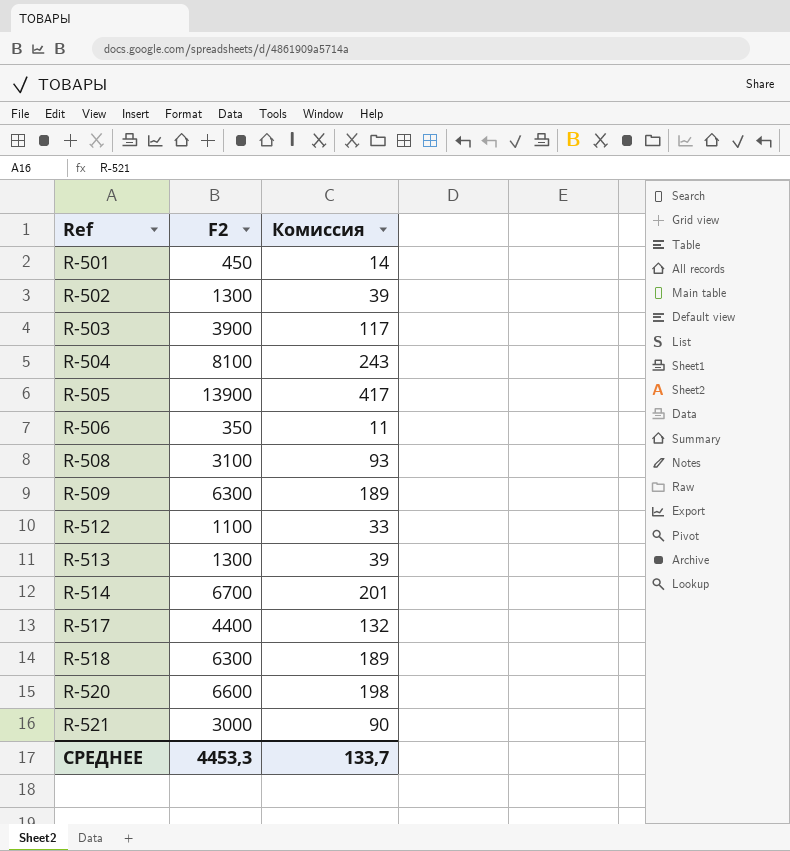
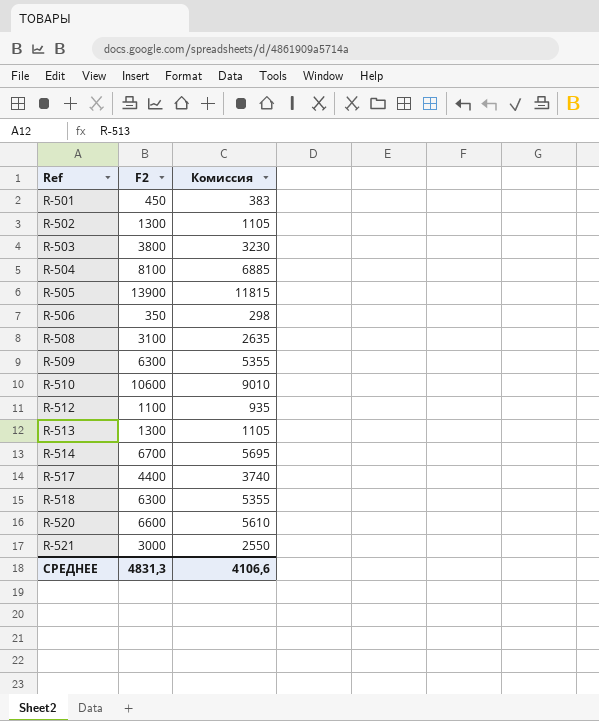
column Комиссия | formula: [F2] * 0,03 -> [F2] * 0,85
R-503 | F2: 3900 -> 3800
row R-510: none -> 10600 | 9010
СРЕДНЕЕ | F2: 4453,3 -> 4831,3
СРЕДНЕЕ | Комиссия: 133,7 -> 4106,6

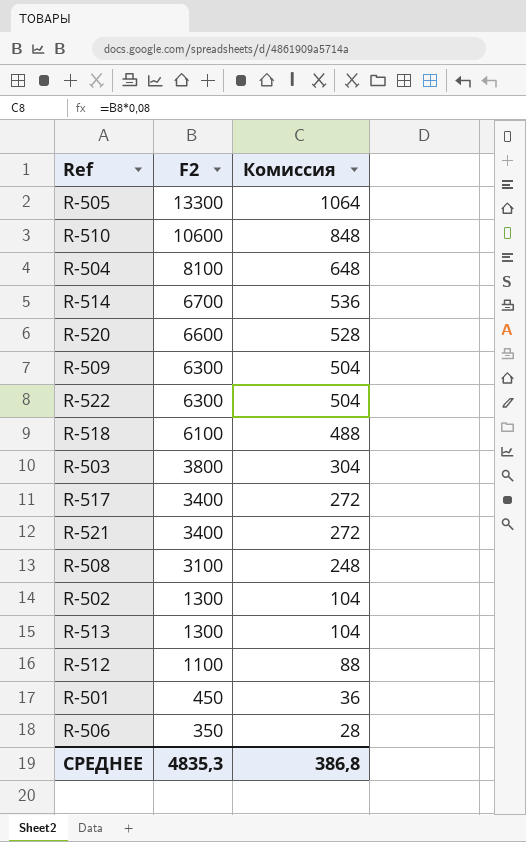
row order: Ref ascending -> F2 descending
column Комиссия | formula: [F2] * 0,85 -> [F2] * 0,08
R-505 | F2: 13900 -> 13300
row R-522: none -> 6300 | 504
R-518 | F2: 6300 -> 6100
R-517 | F2: 4400 -> 3400
R-521 | F2: 3000 -> 3400
СРЕДНЕЕ | F2: 4831,3 -> 4835,3
СРЕДНЕЕ | Комиссия: 4106,6 -> 386,8

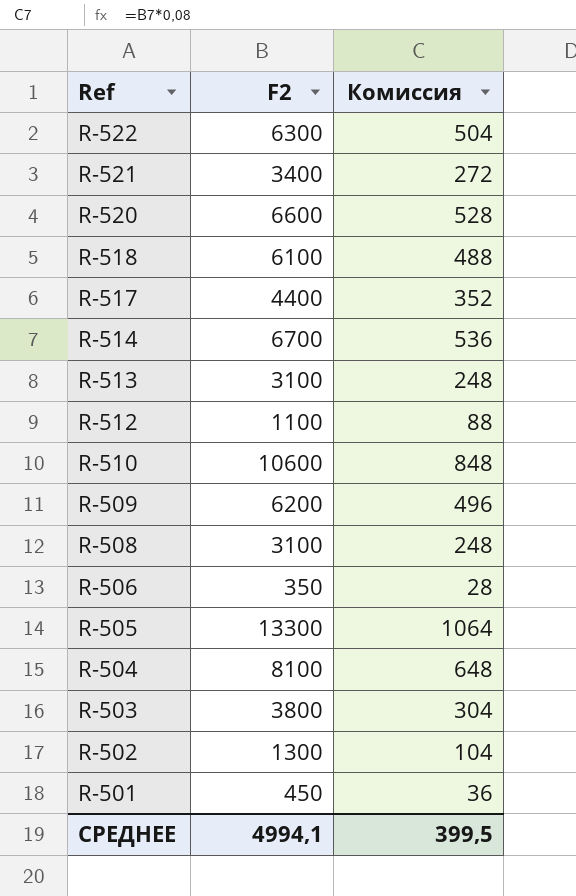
row order: F2 descending -> Ref descending
R-517 | F2: 3400 -> 4400
R-517 | Комиссия: 272 -> 352
R-513 | F2: 1300 -> 3100
R-513 | Комиссия: 104 -> 248
R-509 | F2: 6300 -> 6200
R-509 | Комиссия: 504 -> 496
СРЕДНЕЕ | F2: 4835,3 -> 4994,1
СРЕДНЕЕ | Комиссия: 386,8 -> 399,5

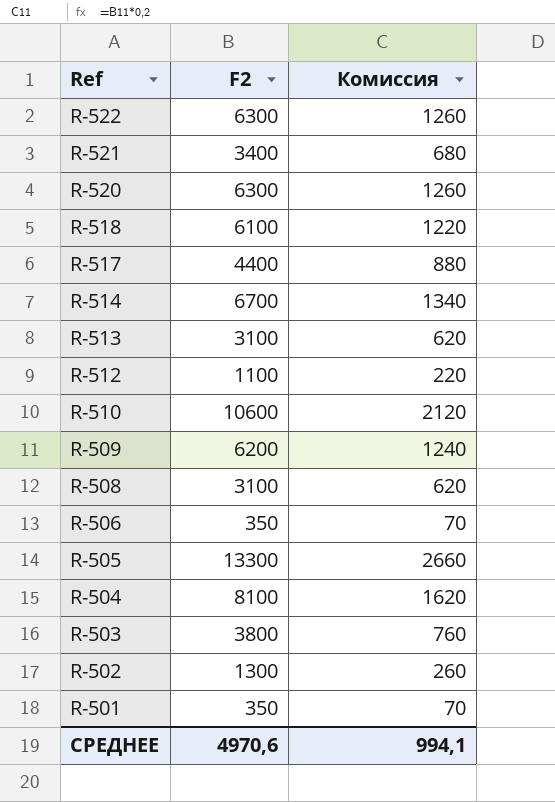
column Комиссия | formula: [F2] * 0,08 -> [F2] * 0,2
R-520 | F2: 6600 -> 6300
R-501 | F2: 450 -> 350
СРЕДНЕЕ | F2: 4994,1 -> 4970,6
СРЕДНЕЕ | Комиссия: 399,5 -> 994,1

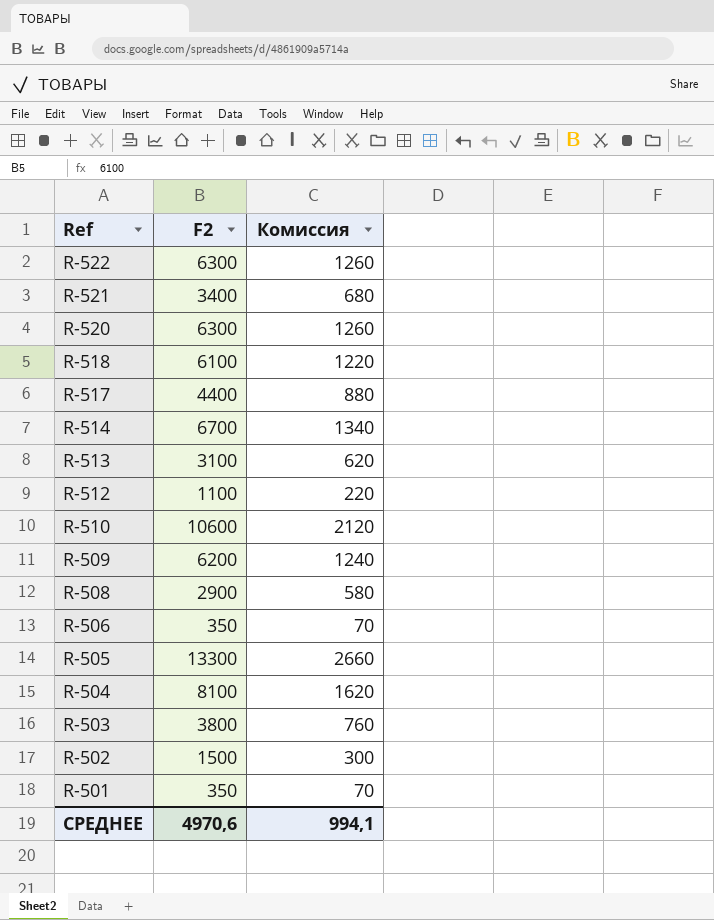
R-508 | F2: 3100 -> 2900
R-508 | Комиссия: 620 -> 580
R-502 | F2: 1300 -> 1500
R-502 | Комиссия: 260 -> 300

